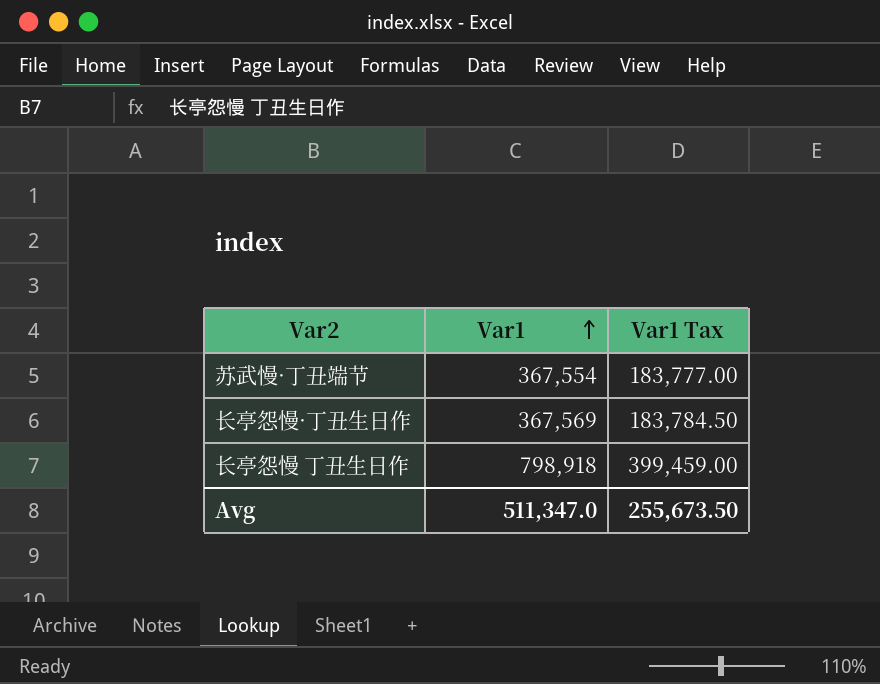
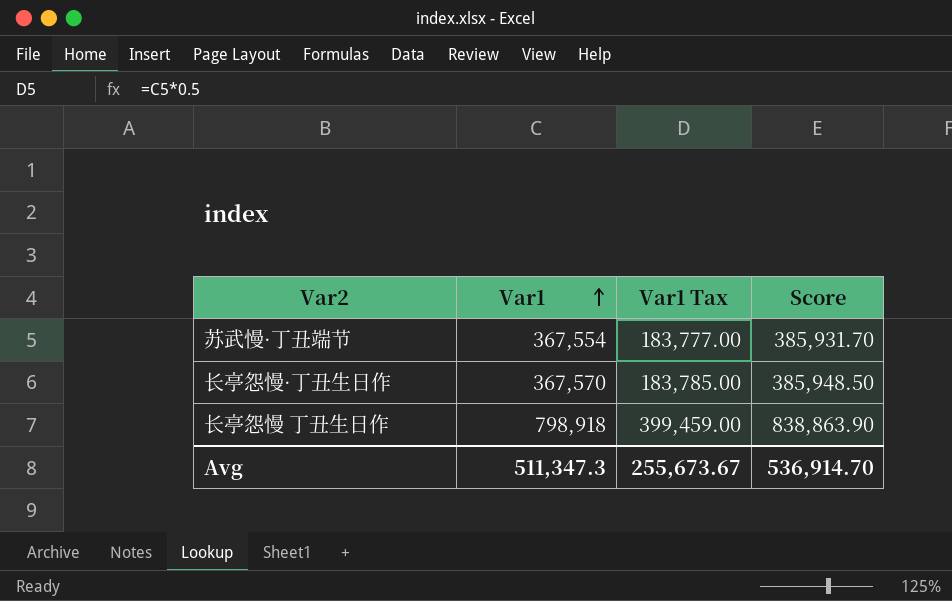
column Score | formula: none -> [Var1] * 1.05
长亭怨慢·丁丑生日作 | Var1: 367,569 -> 367,570
长亭怨慢·丁丑生日作 | Var1 Tax: 183,784.50 -> 183,785.00
Avg | Var1: 511,347.0 -> 511,347.3
Avg | Var1 Tax: 255,673.50 -> 255,673.67

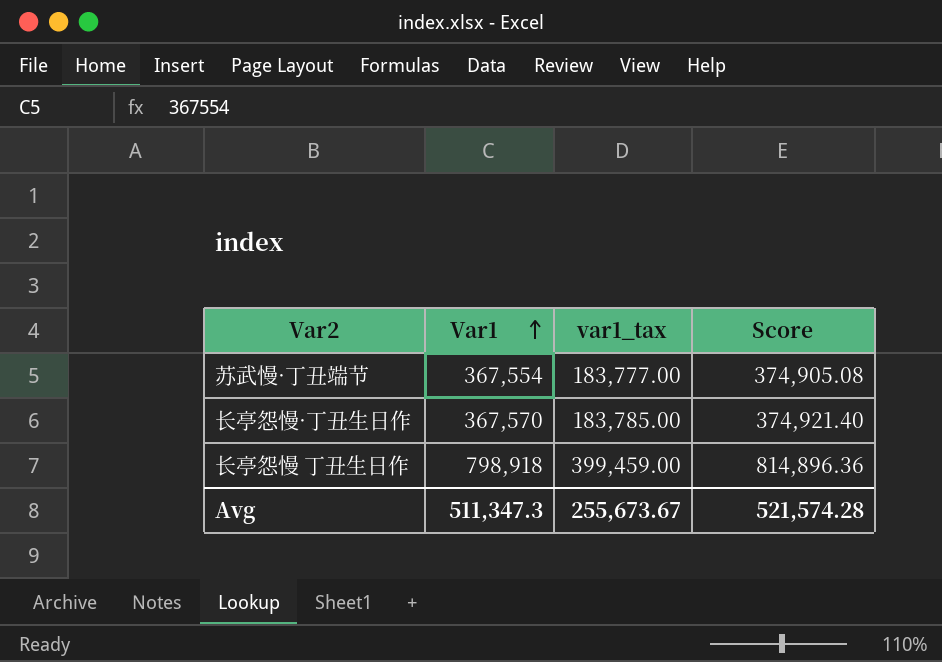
column name: Var1 Tax -> var1_tax
column Score | formula: [Var1] * 1.05 -> [Var1] * 1.02
Avg | Score: 536,914.70 -> 521,574.28

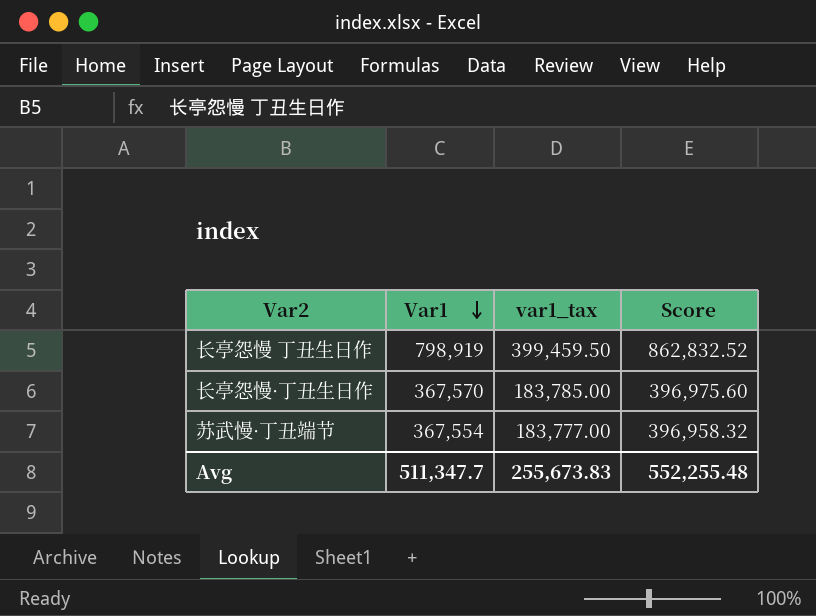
row order: Var1 ascending -> Var1 descending
column Score | formula: [Var1] * 1.02 -> [Var1] * 1.08
长亭怨慢 丁丑生日作 | Var1: 798,918 -> 798,919
长亭怨慢 丁丑生日作 | var1_tax: 399,459.00 -> 399,459.50
Avg | Var1: 511,347.3 -> 511,347.7
Avg | var1_tax: 255,673.67 -> 255,673.83
Avg | Score: 521,574.28 -> 552,255.48

